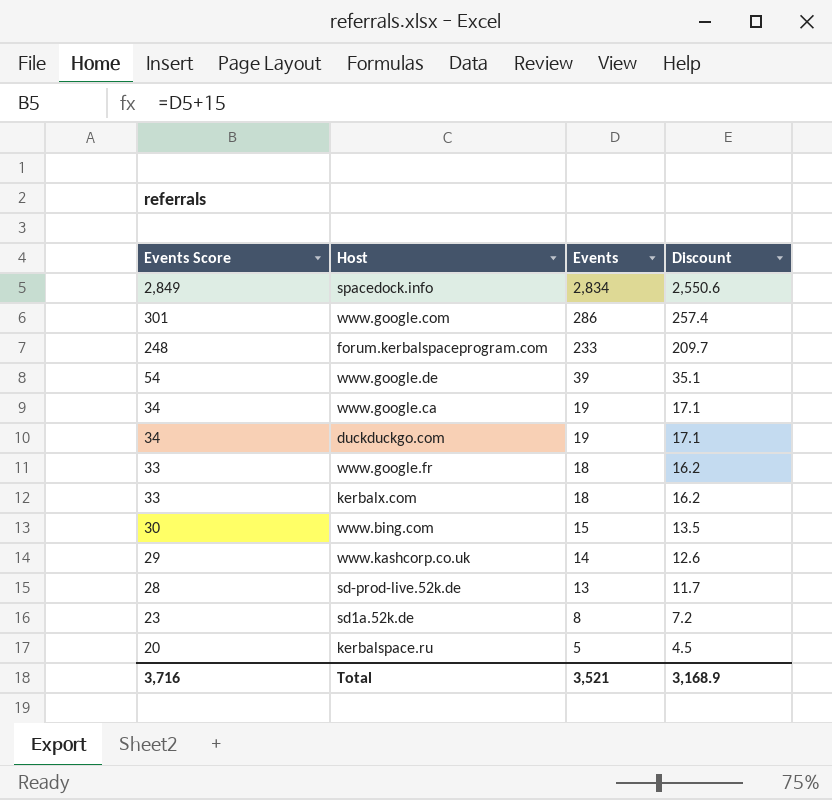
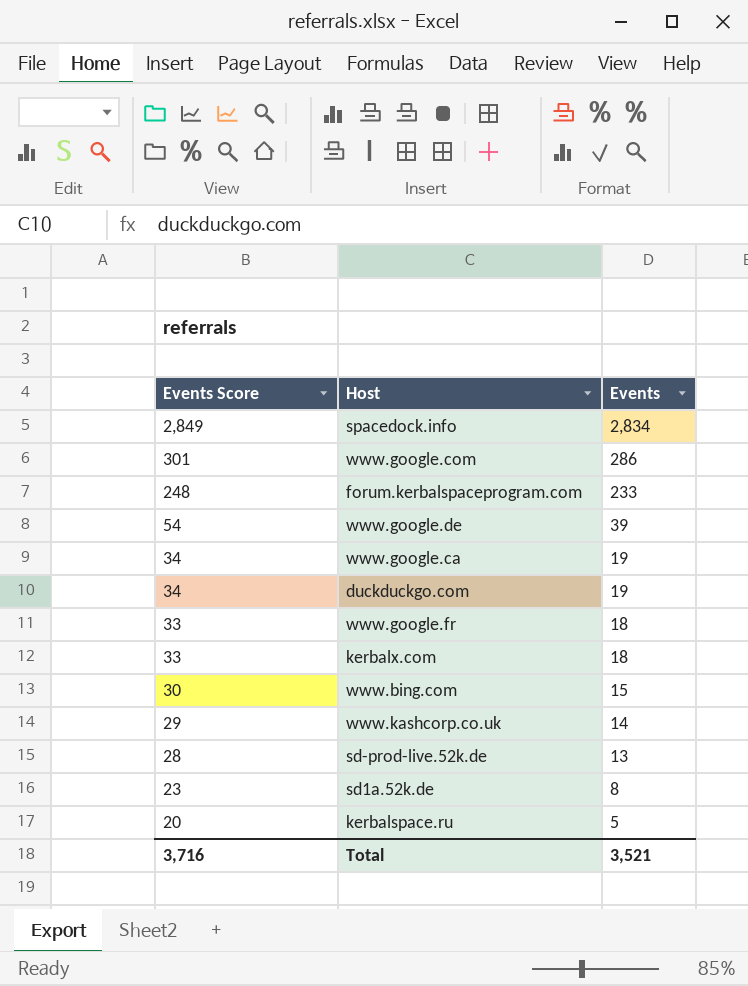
column Discount | formula: [Events] * 0.9 -> none

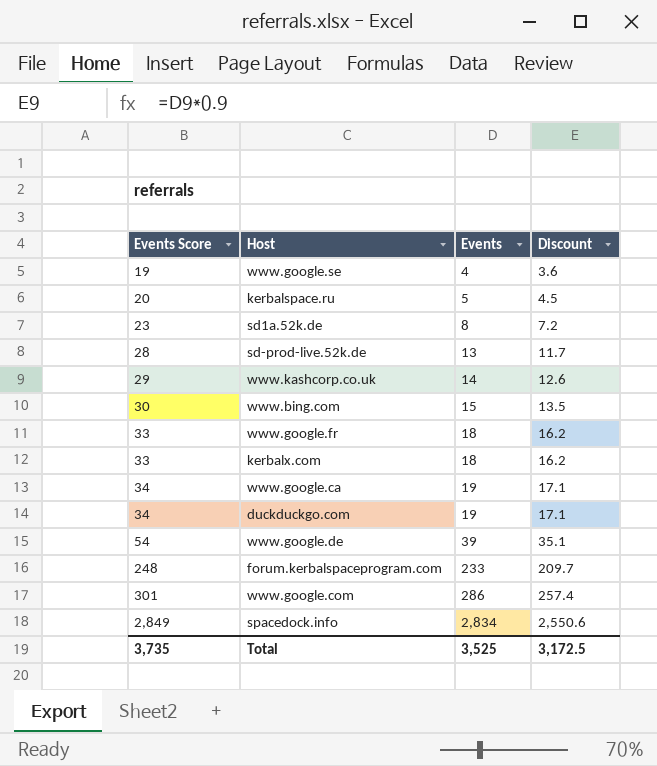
row order: Events Score descending -> Events Score ascending
column Discount | formula: none -> [Events] * 0.9
row www.google.se: none -> 19 | 4 | 3.6
Total | Events Score: 3,716 -> 3,735
Total | Events: 3,521 -> 3,525

